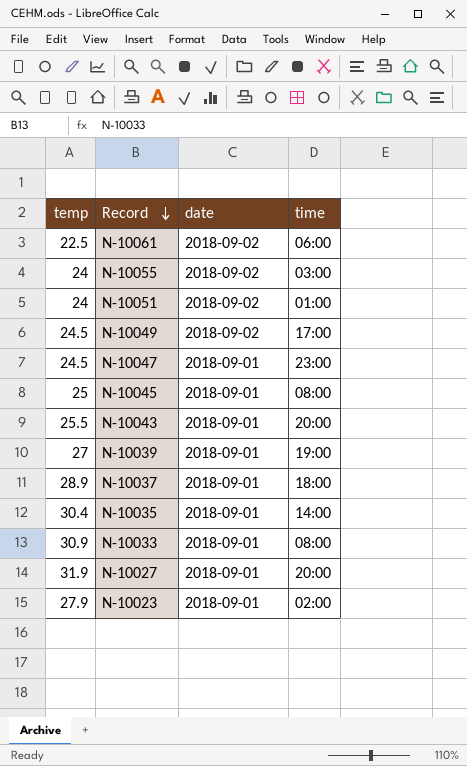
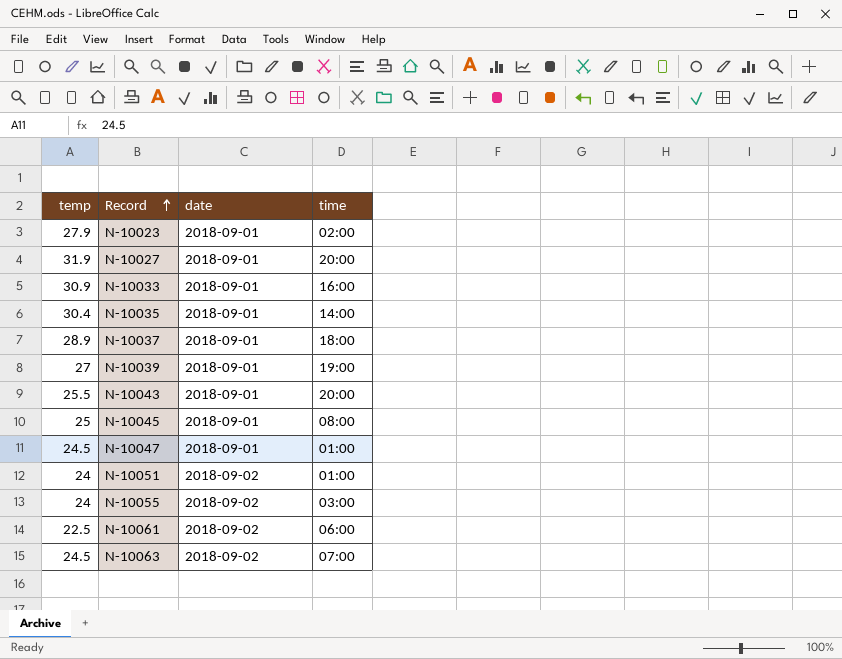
row order: Record descending -> Record ascending
row N-10049: 24.5 | 2018-09-02 | 17:00 -> none
N-10033 | time: 08:00 -> 16:00
N-10047 | time: 23:00 -> 01:00
row N-10063: none -> 24.5 | 2018-09-02 | 07:00

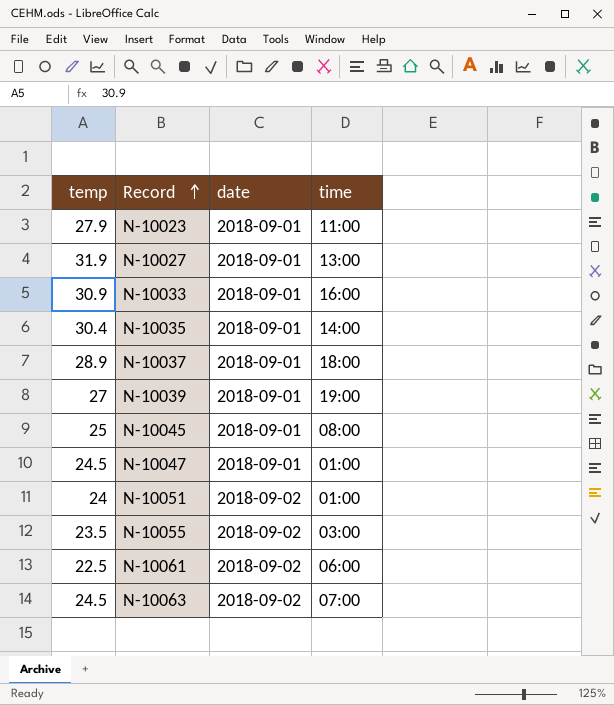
row N-10043: 25.5 | 2018-09-01 | 20:00 -> none
N-10023 | time: 02:00 -> 11:00
N-10027 | time: 20:00 -> 13:00
N-10055 | temp: 24 -> 23.5

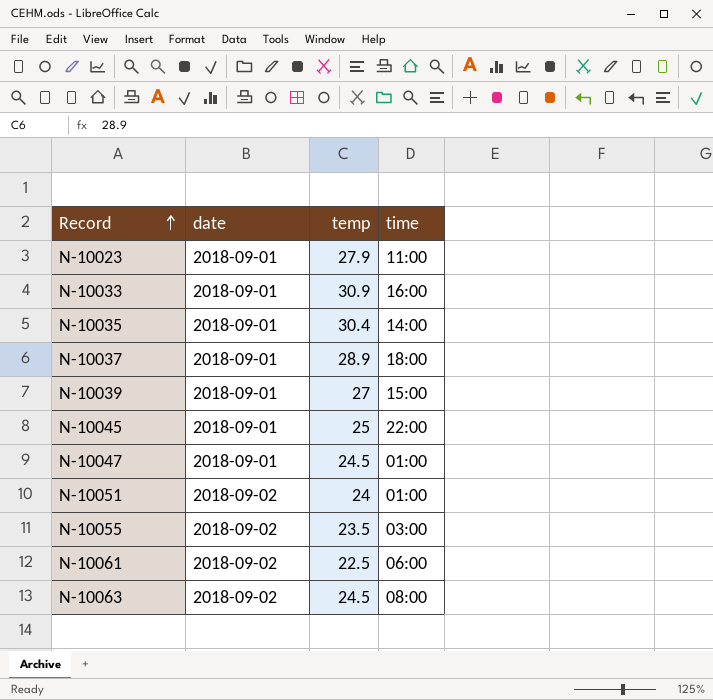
column temp | position: 1 -> 3
row N-10027: 31.9 | 2018-09-01 | 13:00 -> none
N-10039 | time: 19:00 -> 15:00
N-10045 | time: 08:00 -> 22:00
N-10063 | time: 07:00 -> 08:00

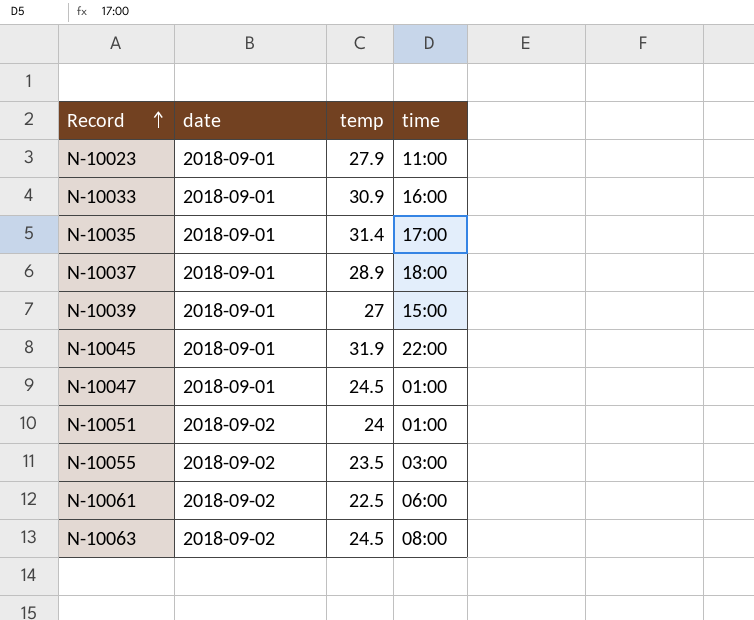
N-10035 | temp: 30.4 -> 31.4
N-10035 | time: 14:00 -> 17:00
N-10045 | temp: 25 -> 31.9

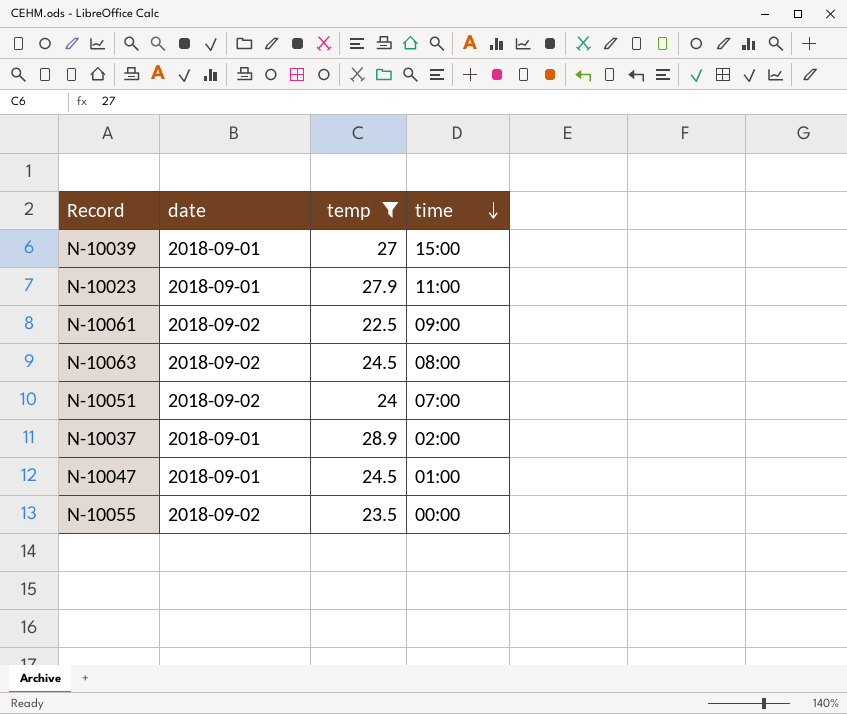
filter: none -> temp <= 28.9
row order: Record ascending -> time descending
N-10061 | time: 06:00 -> 09:00
N-10051 | time: 01:00 -> 07:00
N-10037 | time: 18:00 -> 02:00
N-10055 | time: 03:00 -> 00:00

